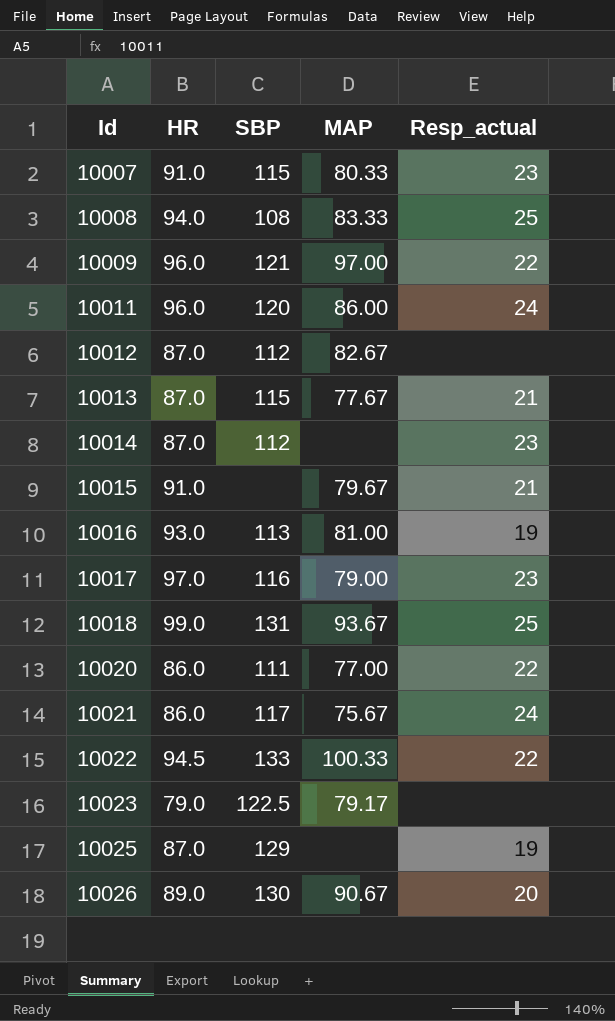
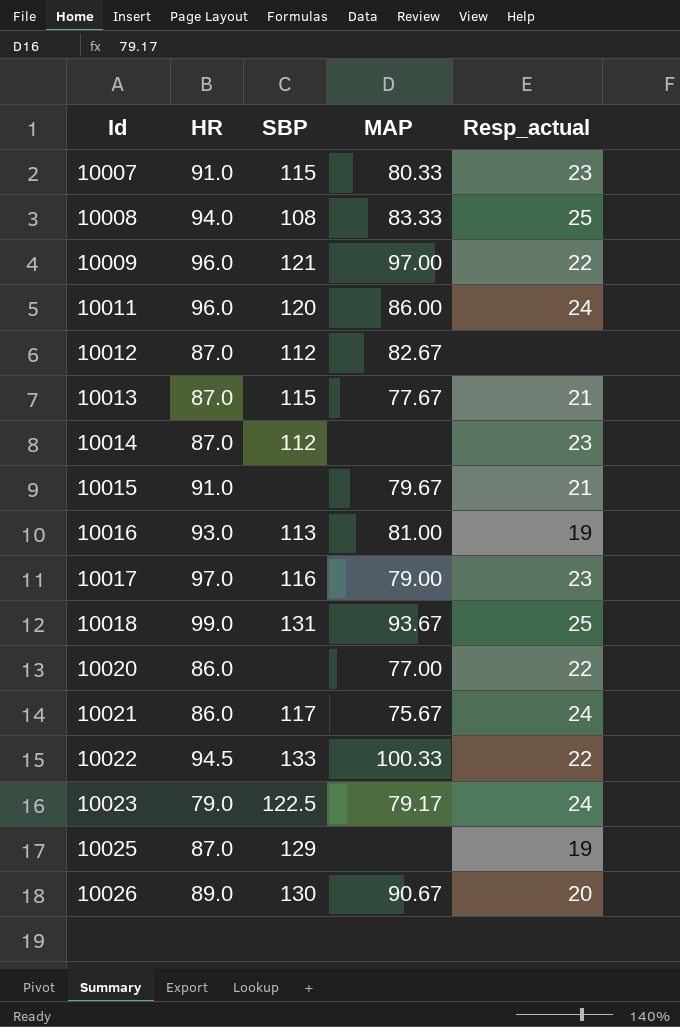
10020 | SBP: 111 -> none
10023 | Resp_actual: none -> 24

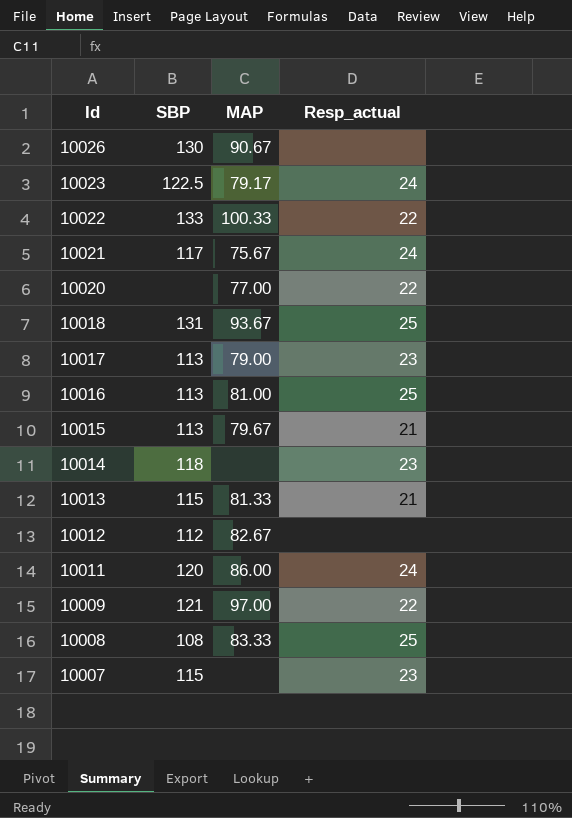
row order: Id ascending -> Id descending
column HR | position: 2 -> none
row 10025: 87.0 | 129 | none | 19 -> none
10026 | Resp_actual: 20 -> none
10017 | SBP: 116 -> 113
10016 | Resp_actual: 19 -> 25
10015 | SBP: none -> 113
10014 | SBP: 112 -> 118
10013 | MAP: 77.67 -> 81.33
10007 | MAP: 80.33 -> none

